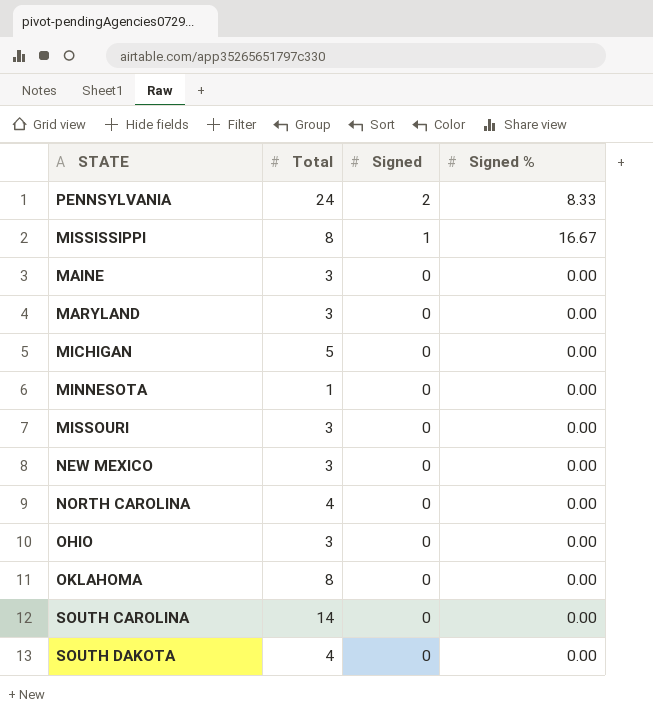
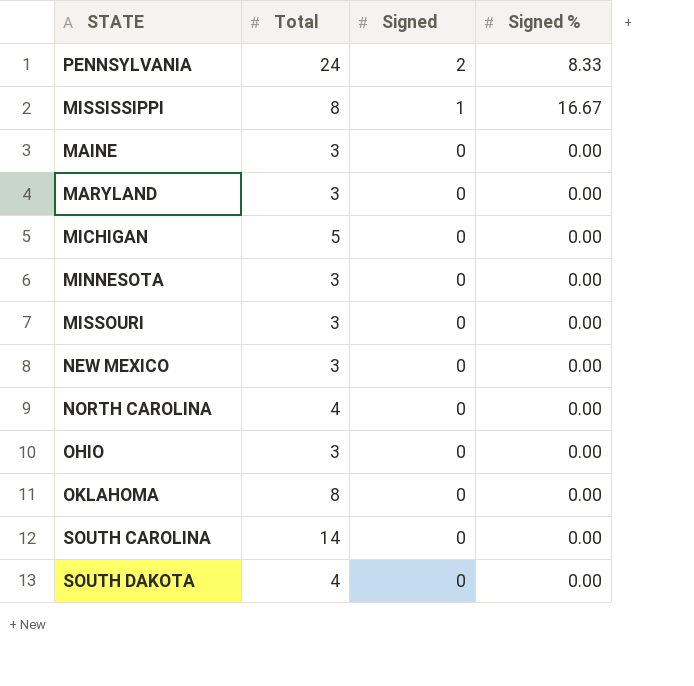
MINNESOTA | Total: 1 -> 3

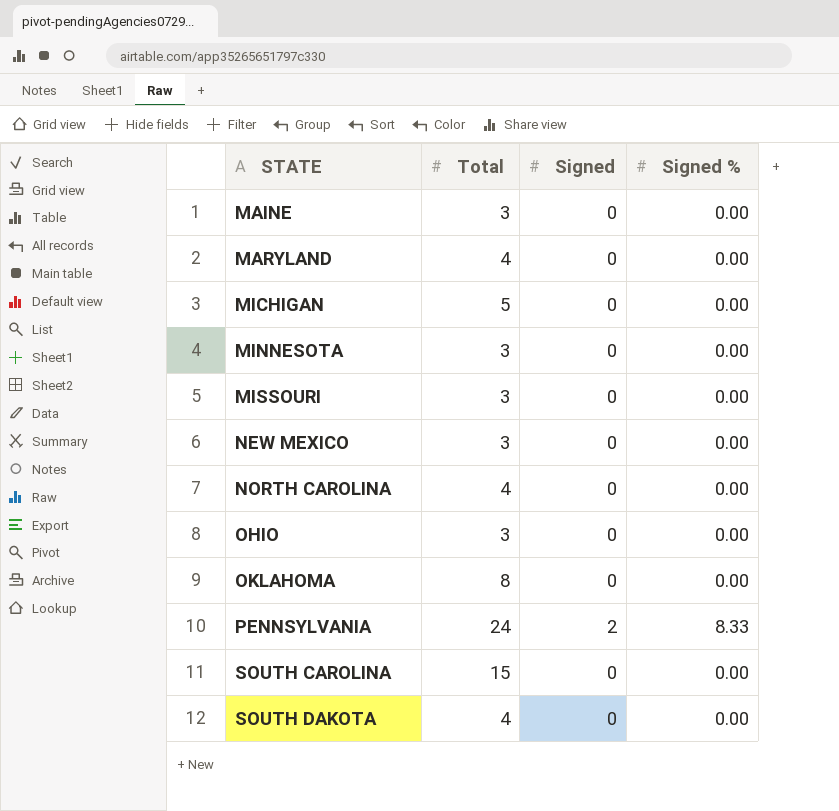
row order: Signed descending -> STATE ascending
row MISSISSIPPI: 8 | 1 | 16.67 -> none
MARYLAND | Total: 3 -> 4
SOUTH CAROLINA | Total: 14 -> 15

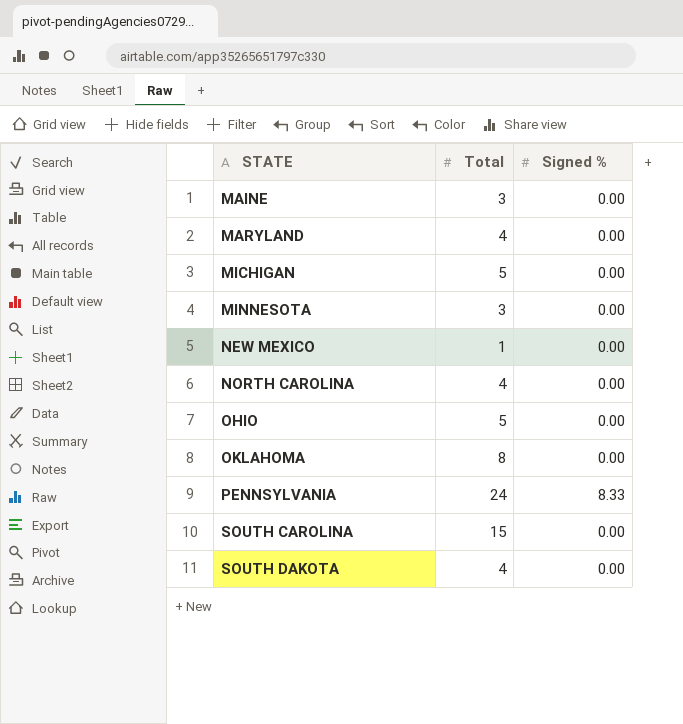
column Signed | position: 3 -> none
row MISSOURI: 3 | 0 | 0.00 -> none
NEW MEXICO | Total: 3 -> 1
OHIO | Total: 3 -> 5

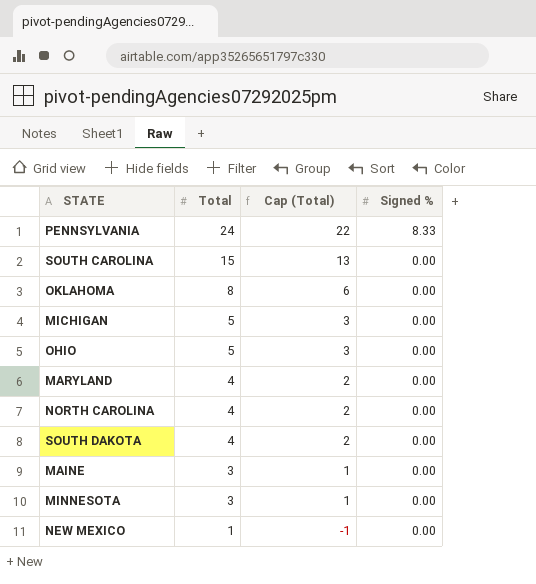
row order: STATE ascending -> Total descending
column Cap (Total) | formula: none -> [Total] - 2

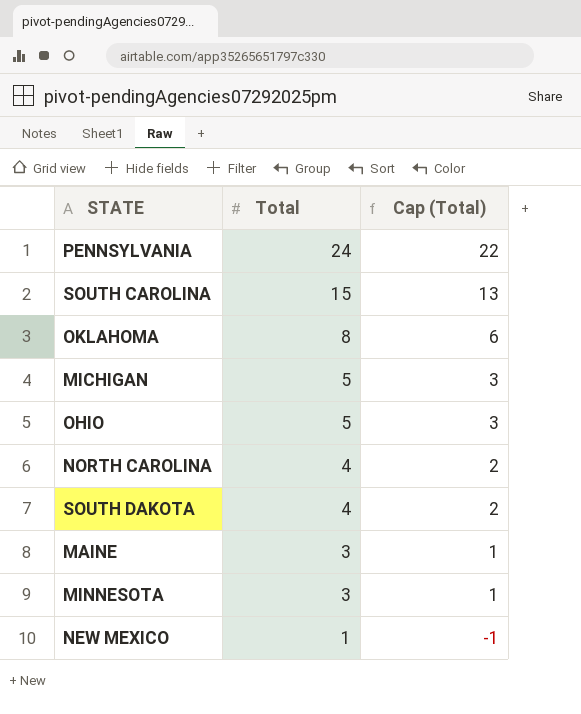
column Signed % | position: 4 -> none
row MARYLAND: 4 | 2 | 0.00 -> none

